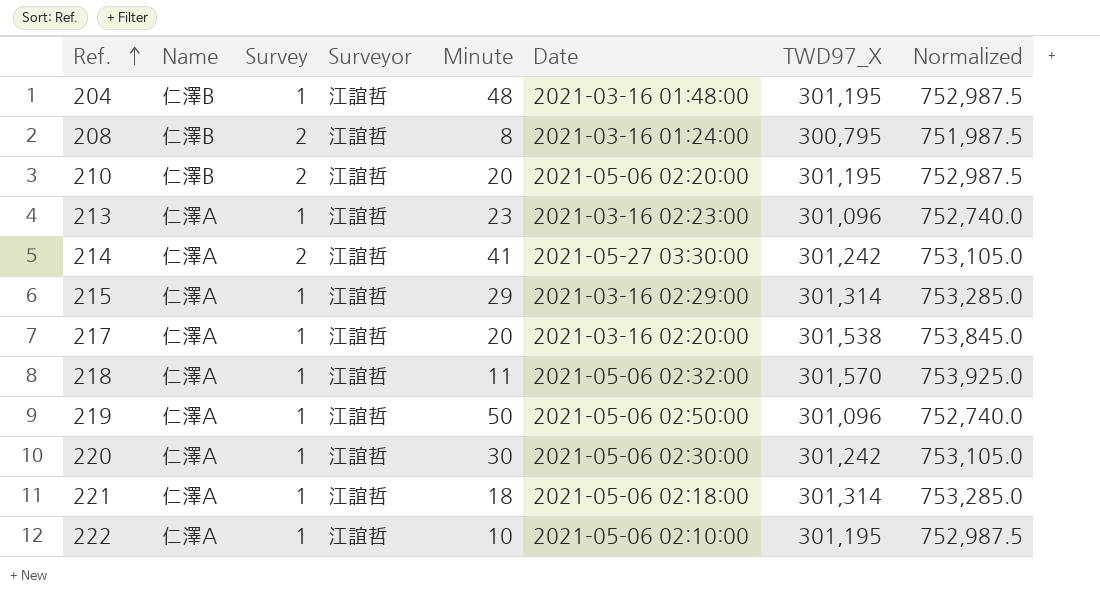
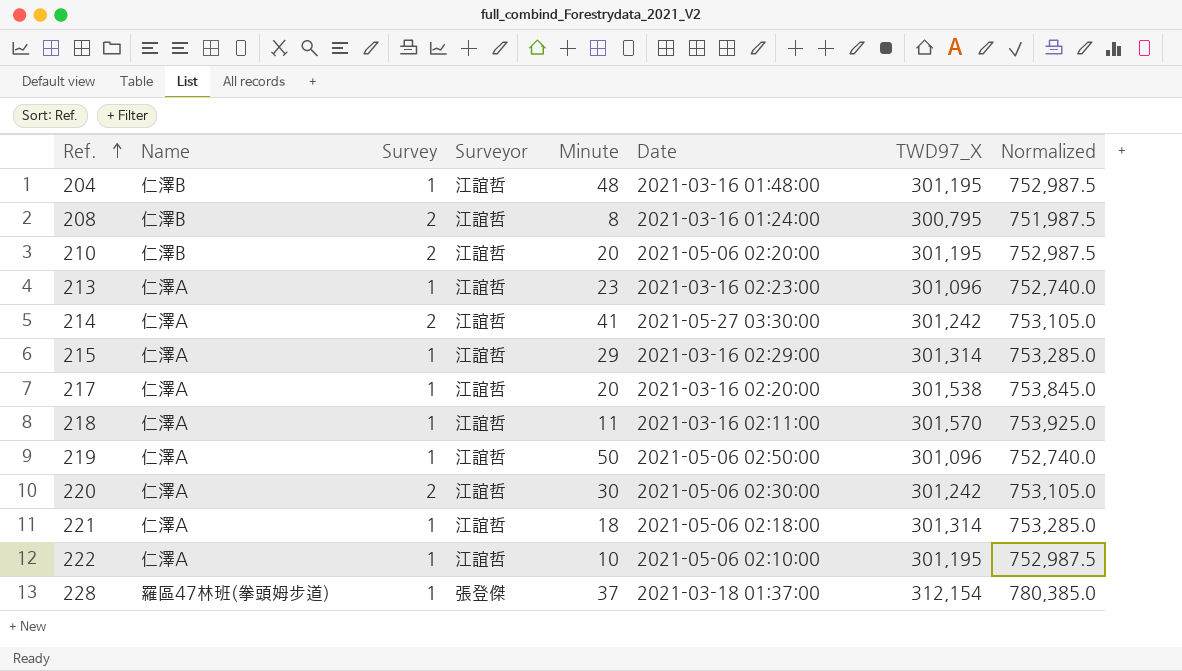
218 | Date: 2021-05-06 02:32:00 -> 2021-03-16 02:11:00
220 | Survey: 1 -> 2
row 228: none -> 羅區47林班(拳頭姆步道) | 1 | 張登傑 | 37 | 2021-03-18 01:37:00 | 312,154 | 780,385.0

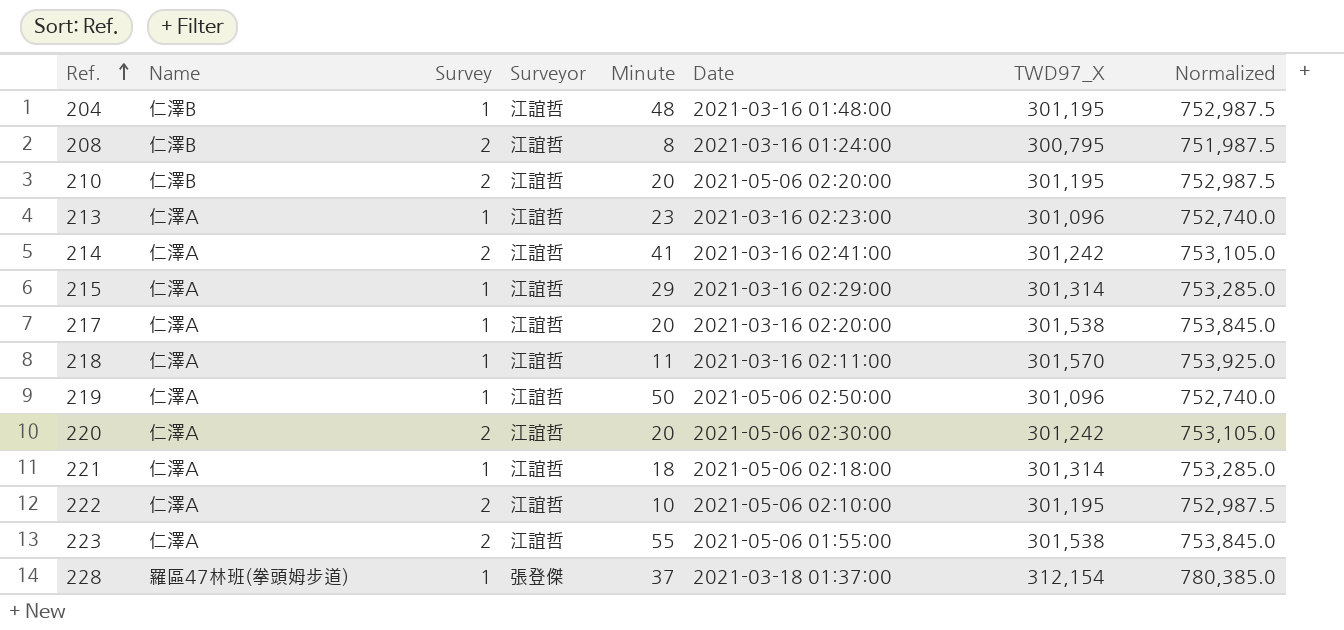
214 | Date: 2021-05-27 03:30:00 -> 2021-03-16 02:41:00
220 | Minute: 30 -> 20
222 | Survey: 1 -> 2
row 223: none -> 仁澤A | 2 | 江誼哲 | 55 | 2021-05-06 01:55:00 | 301,538 | 753,845.0

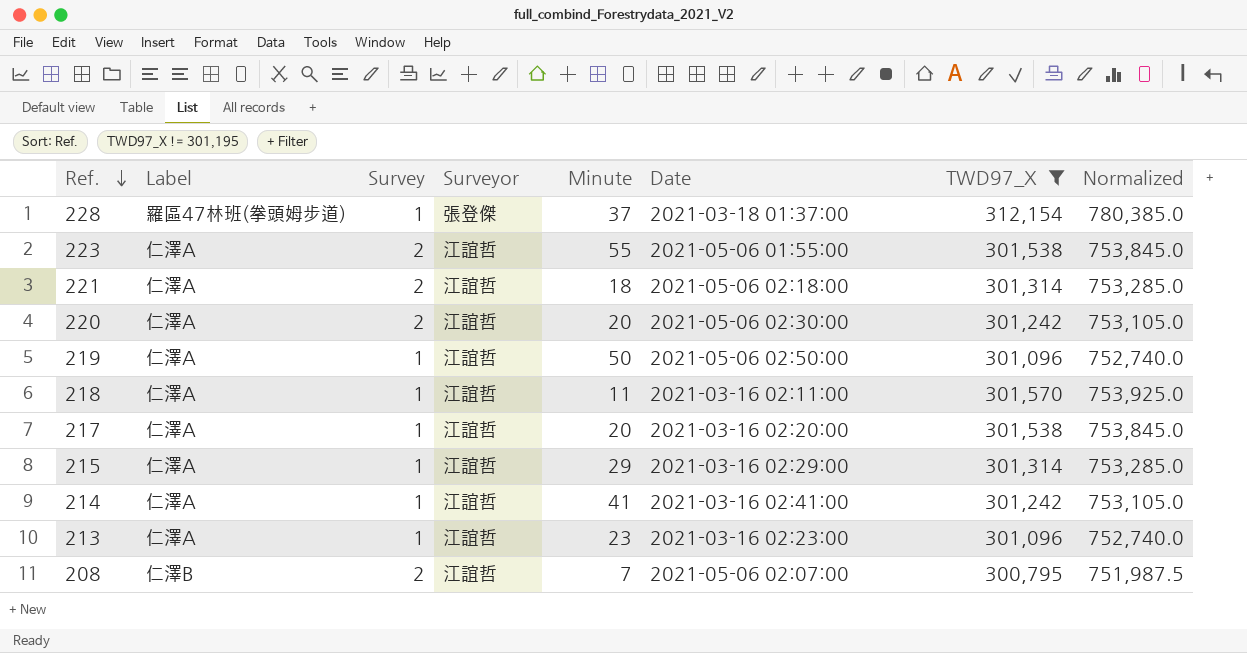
filter: none -> TWD97_X != 301,195
row order: Ref. ascending -> Ref. descending
column name: Name -> Label
221 | Survey: 1 -> 2
214 | Survey: 2 -> 1
208 | Minute: 8 -> 7
208 | Date: 2021-03-16 01:24:00 -> 2021-05-06 02:07:00

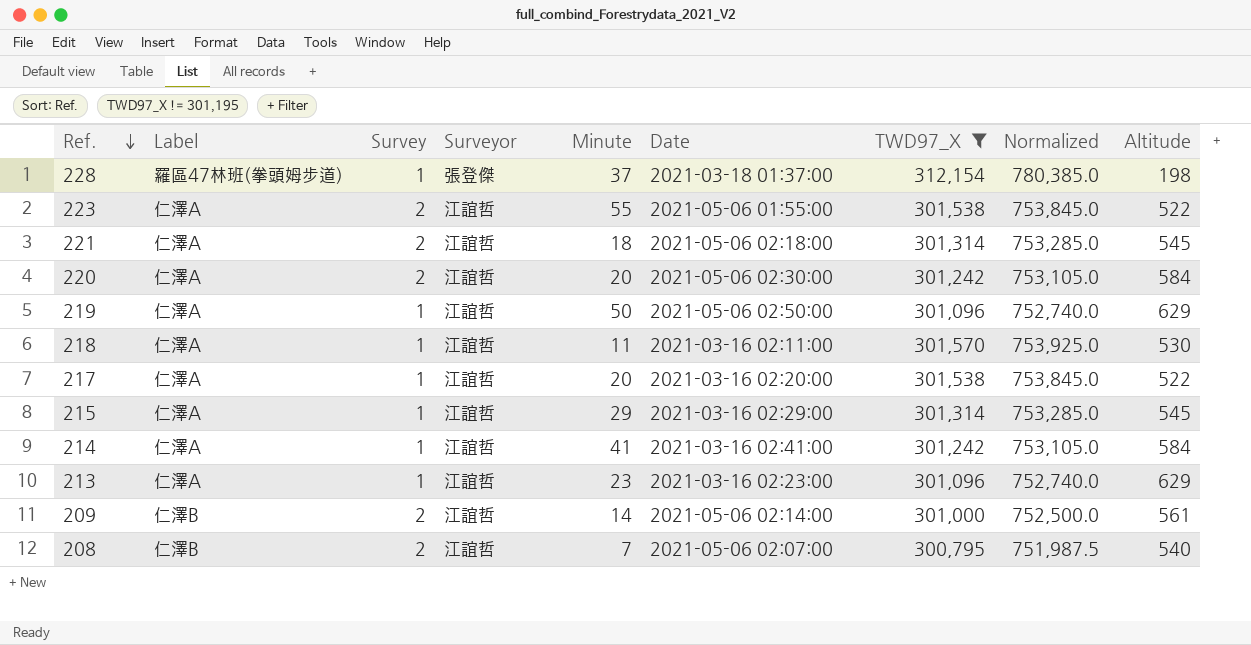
column Altitude | position: none -> 9
row 209: none -> 仁澤B | 2 | 江誼哲 | 14 | 2021-05-06 02:14:00 | 301,000 | 752,500.0 | 561

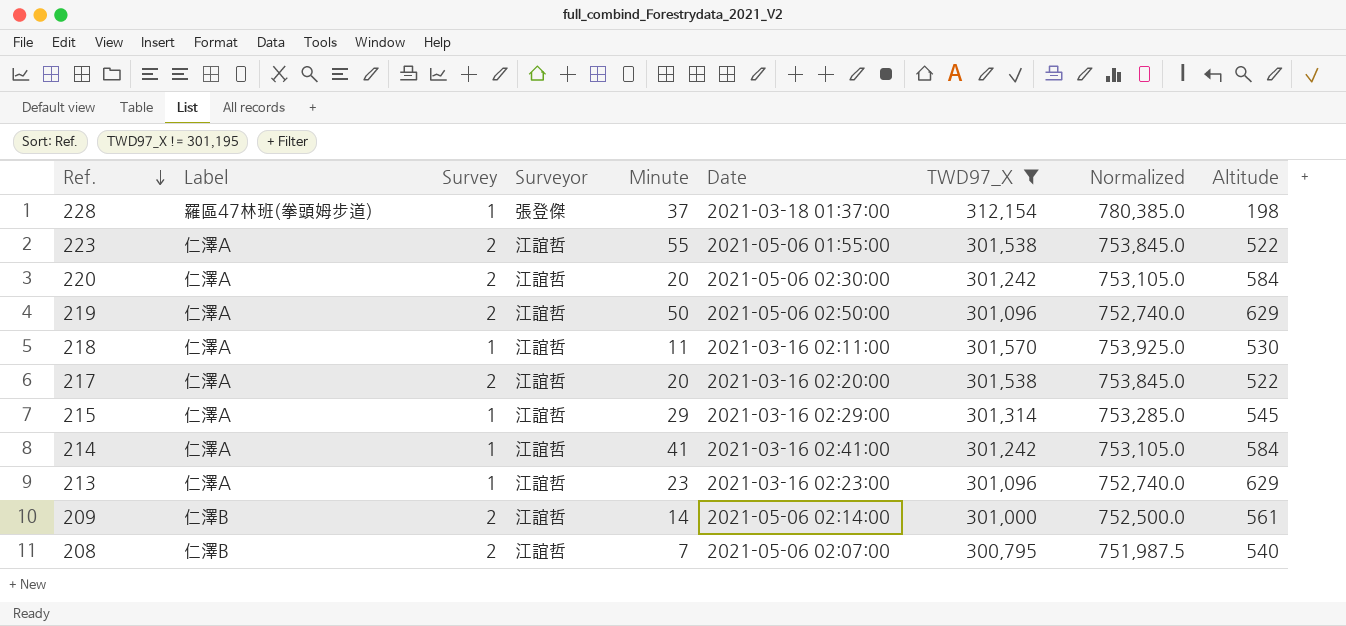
row 221: 仁澤A | 2 | 江誼哲 | 18 | 2021-05-06 02:18:00 | 301,314 | 753,285.0 | 545 -> none
219 | Survey: 1 -> 2
217 | Survey: 1 -> 2

